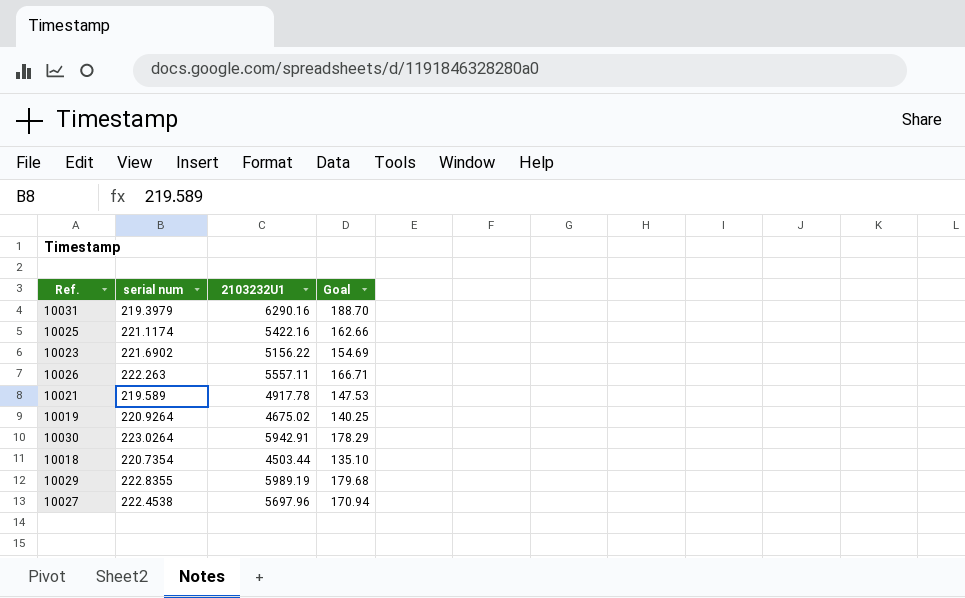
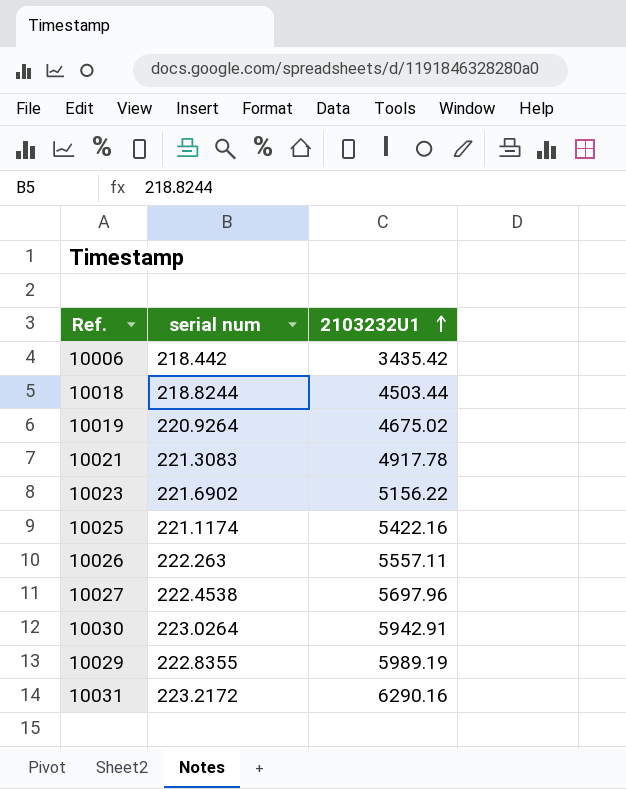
row order: none -> 2103232U1 ascending
column Goal | formula: [2103232U1] * 0.03 -> none
row 10006: none -> 218.442 | 3435.42
10018 | serial num: 220.7354 -> 218.8244
10021 | serial num: 219.589 -> 221.3083
10031 | serial num: 219.3979 -> 223.2172

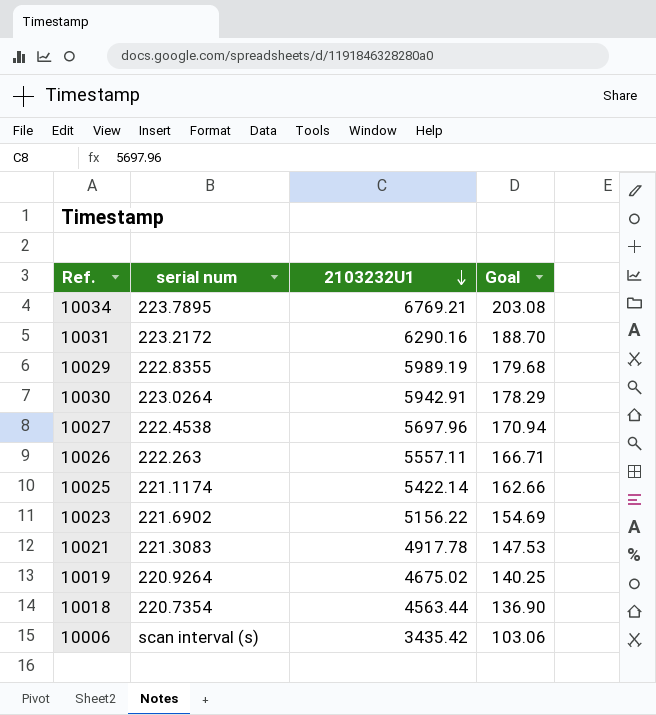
row order: 2103232U1 ascending -> 2103232U1 descending
column Goal | formula: none -> [2103232U1] * 0.03
row 10034: none -> 223.7895 | 6769.21 | 203.08
10025 | 2103232U1: 5422.16 -> 5422.14
10018 | serial num: 218.8244 -> 220.7354
10018 | 2103232U1: 4503.44 -> 4563.44
10006 | serial num: 218.442 -> scan interval (s)

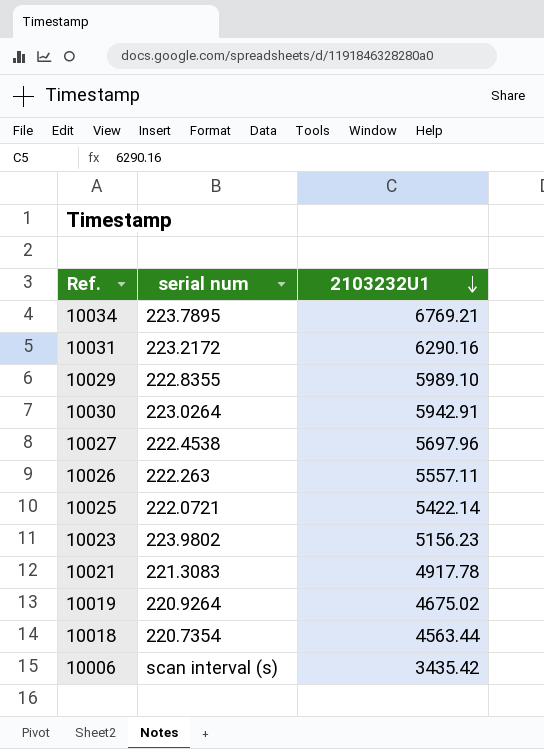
column Goal | formula: [2103232U1] * 0.03 -> none
10029 | 2103232U1: 5989.19 -> 5989.10
10025 | serial num: 221.1174 -> 222.0721
10023 | serial num: 221.6902 -> 223.9802
10023 | 2103232U1: 5156.22 -> 5156.23

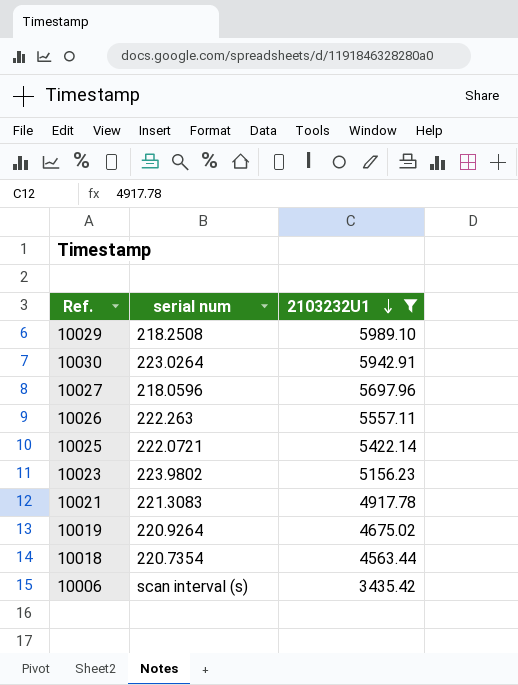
filter: none -> 2103232U1 <= 5989.10
10029 | serial num: 222.8355 -> 218.2508
10027 | serial num: 222.4538 -> 218.0596

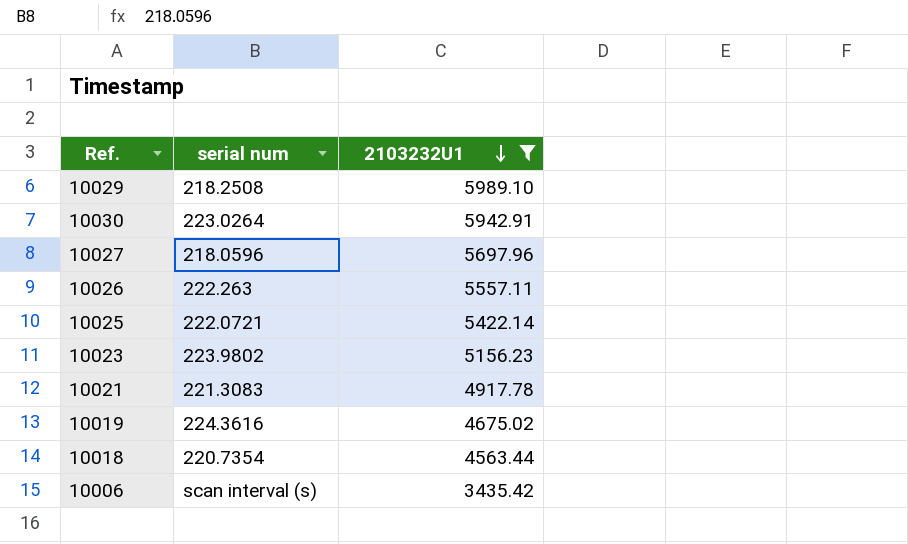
10019 | serial num: 220.9264 -> 224.3616

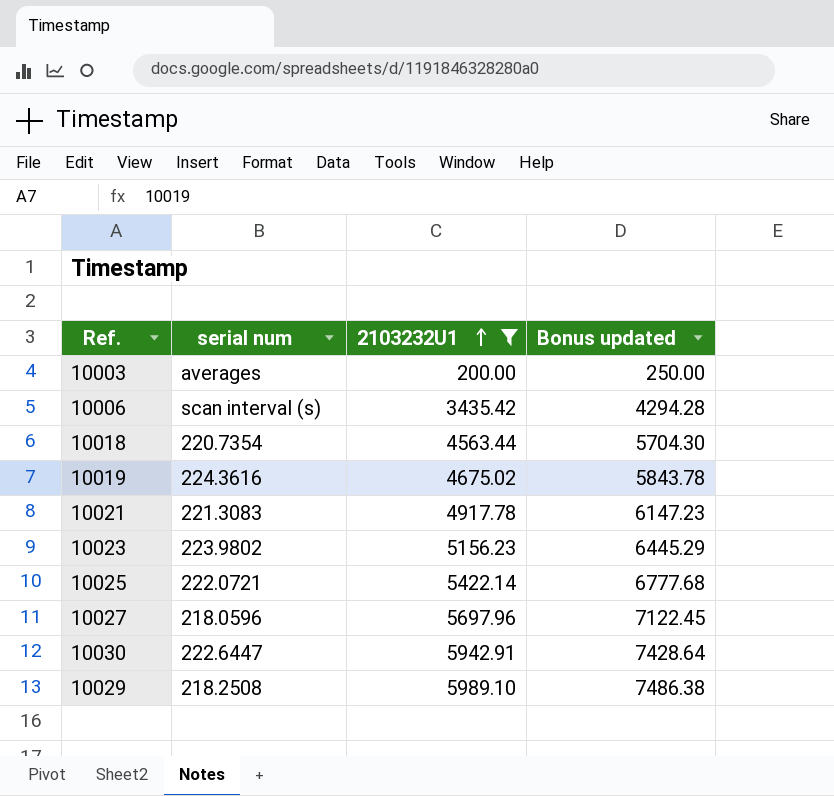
row order: 2103232U1 descending -> 2103232U1 ascending
column Bonus updated | formula: none -> [2103232U1] * 1.25
row 10026: 222.263 | 5557.11 -> none
row 10003: none -> averages | 200.00 | 250.00
10030 | serial num: 223.0264 -> 222.6447

